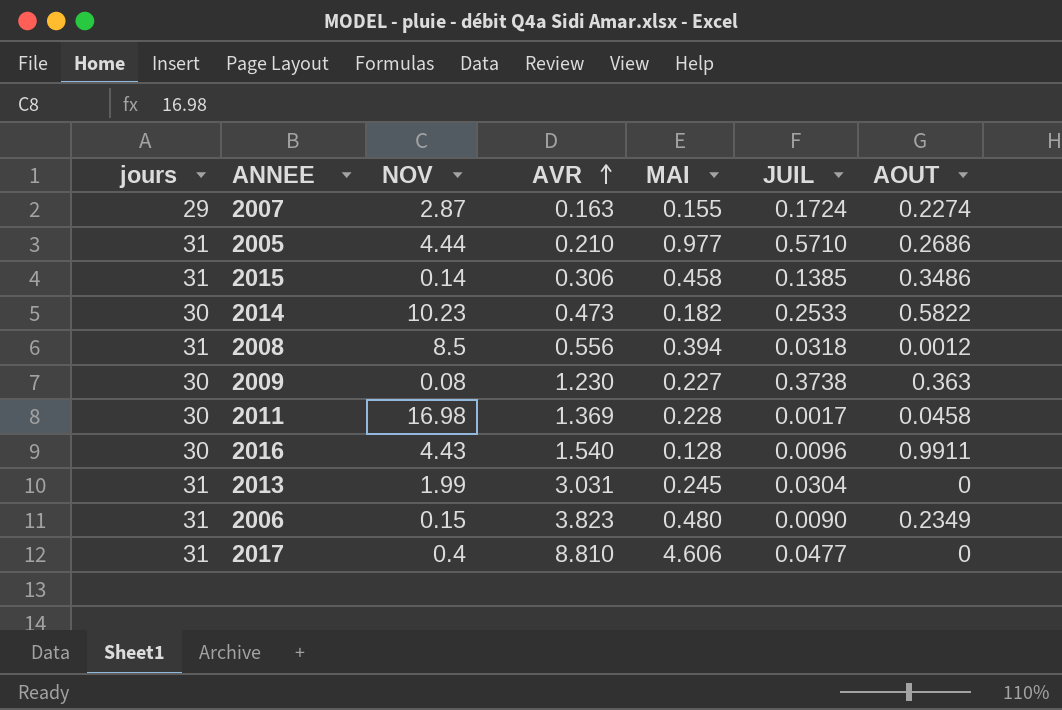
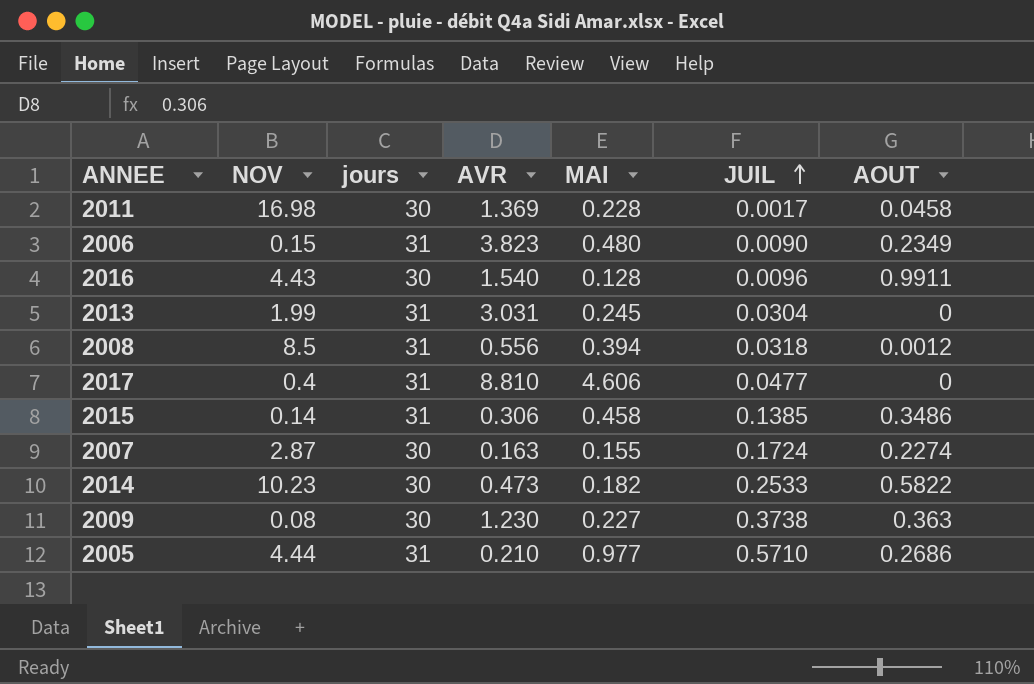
row order: AVR ascending -> JUIL ascending
column jours | position: 1 -> 3
2007 | jours: 29 -> 30

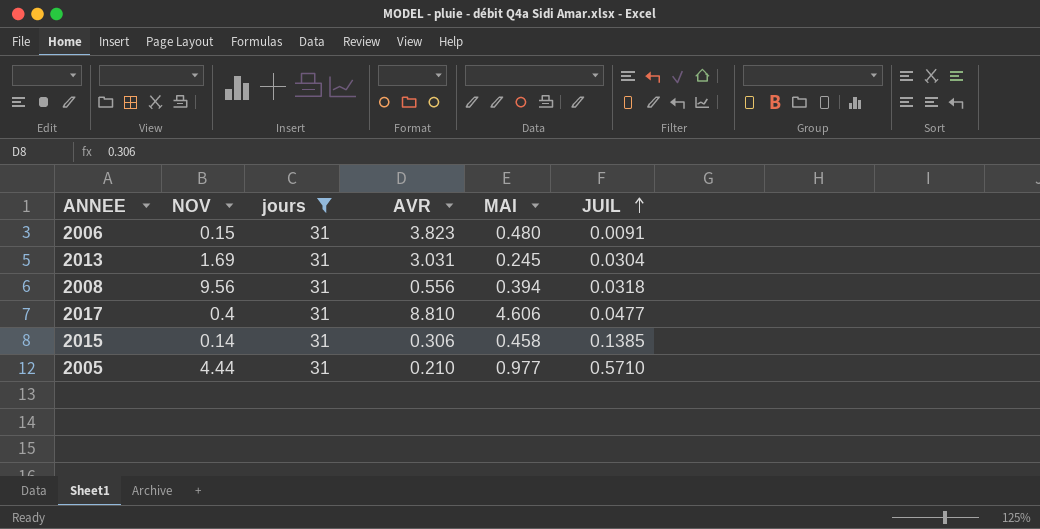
filter: none -> jours = 31
column AOUT | position: 7 -> none
2006 | JUIL: 0.0090 -> 0.0091
2013 | NOV: 1.99 -> 1.69
2008 | NOV: 8.5 -> 9.56

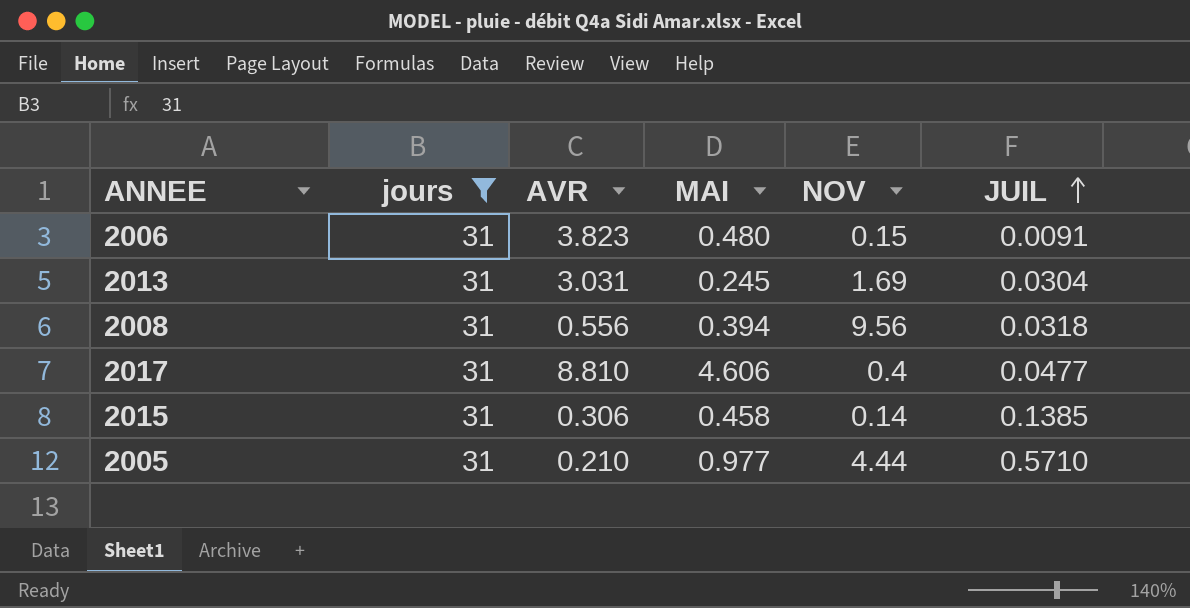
column NOV | position: 2 -> 5

